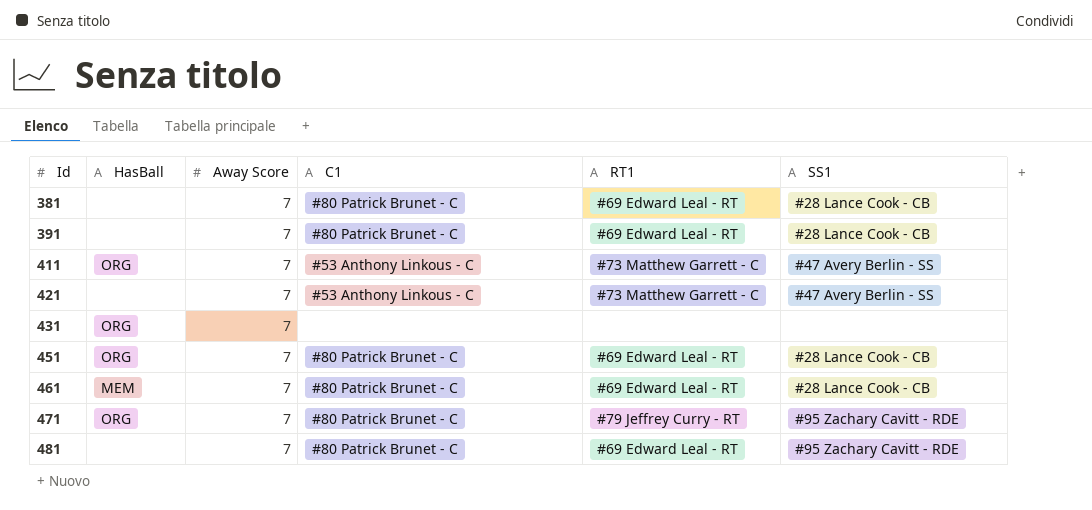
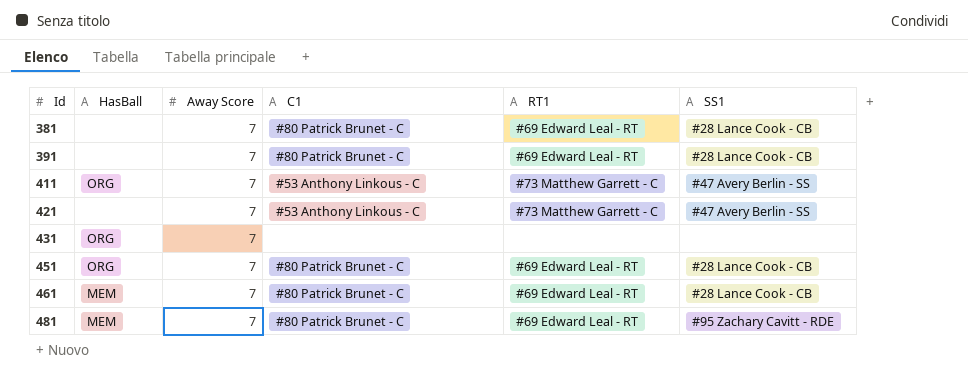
row 471: ORG | 7 | #80 Patrick Brunet - C | #79 Jeffrey Curry - RT | #95 Zachary Cavitt - RDE -> none
481 | HasBall: none -> MEM

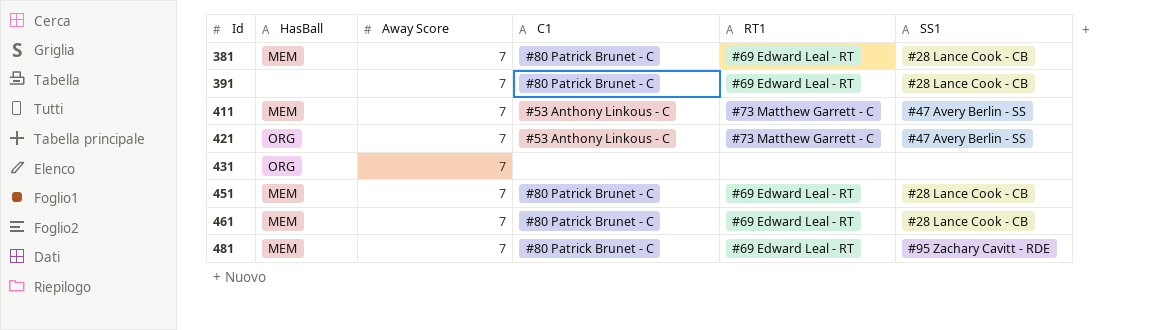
381 | HasBall: none -> MEM
411 | HasBall: ORG -> MEM
421 | HasBall: none -> ORG
451 | HasBall: ORG -> MEM

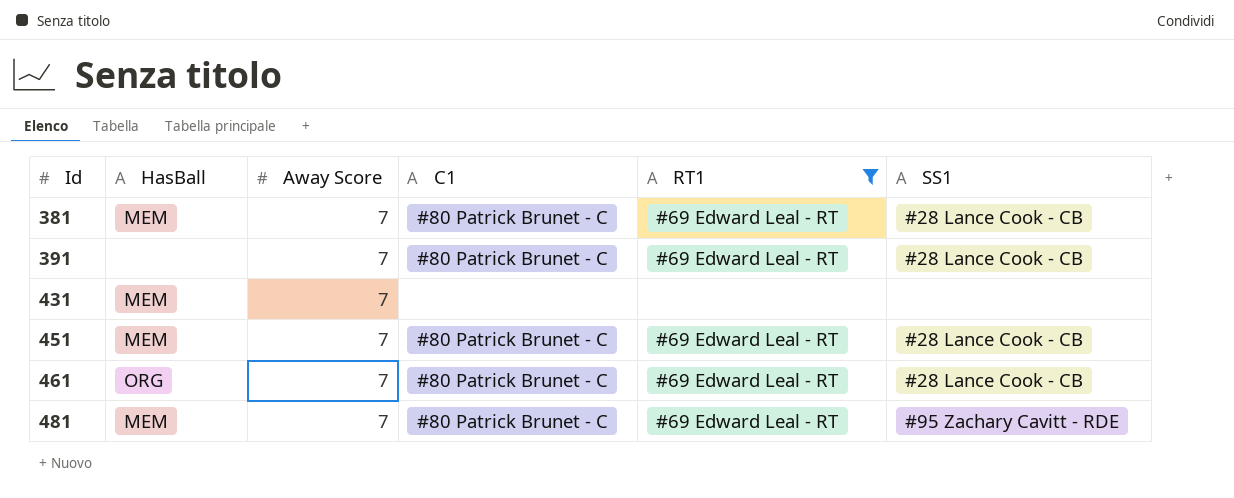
filter: none -> RT1 != #73 Matthew Garrett - C
431 | HasBall: ORG -> MEM
461 | HasBall: MEM -> ORG

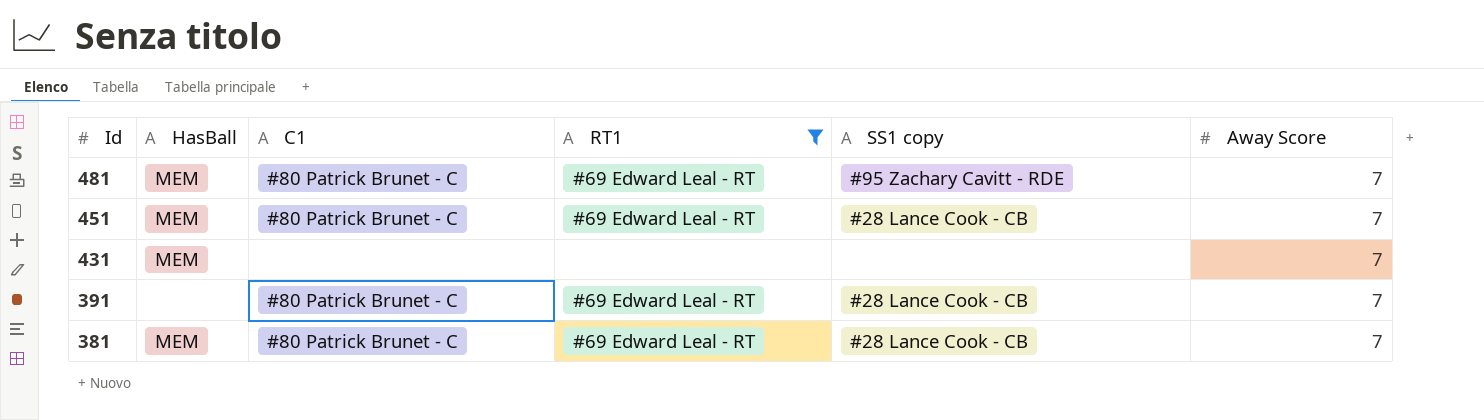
row order: Id ascending -> Id descending
column name: SS1 -> SS1 copy
column Away Score | position: 3 -> 6
row 461: ORG | 7 | #80 Patrick Brunet - C | #69 Edward Leal - RT | #28 Lance Cook - CB -> none

